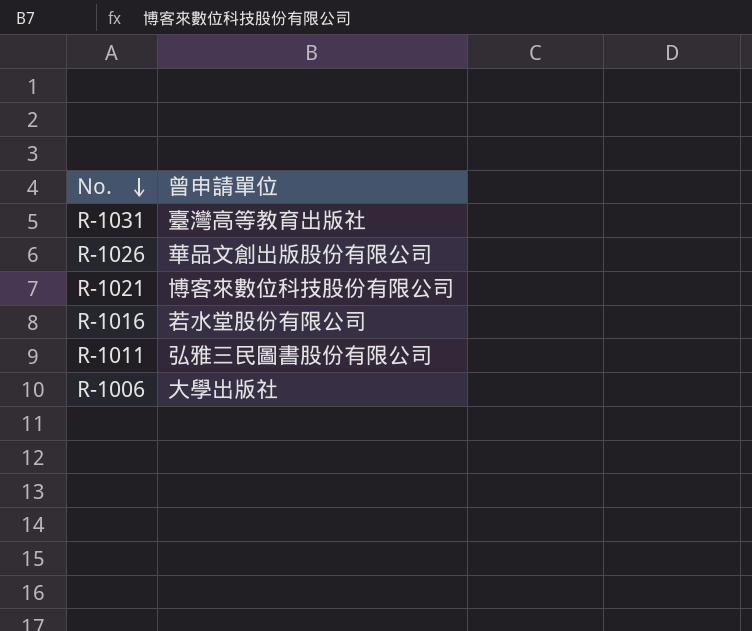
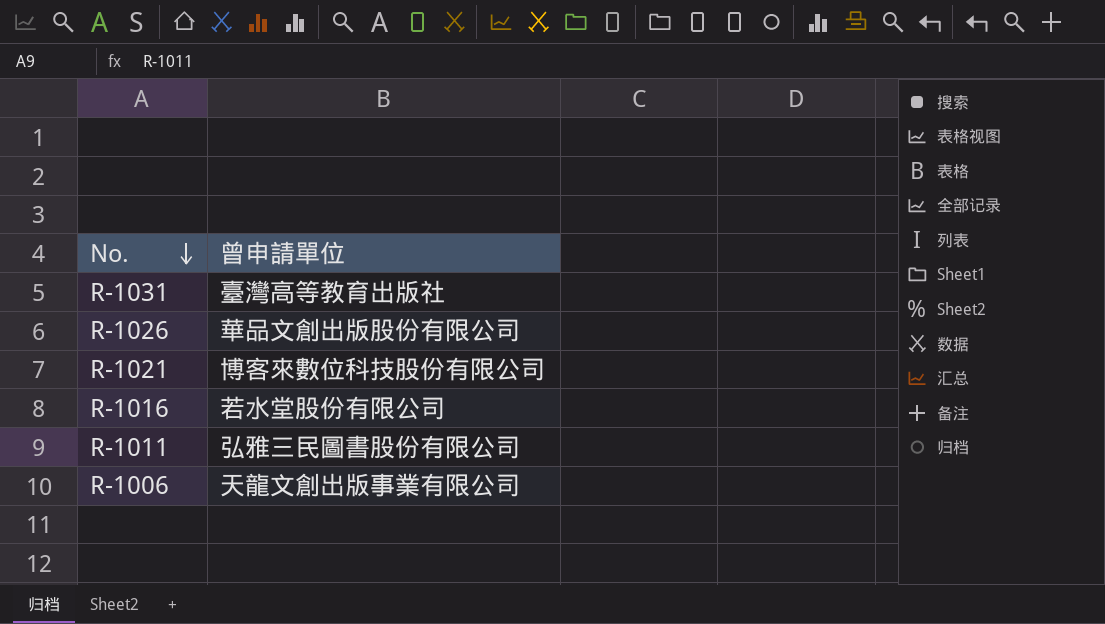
R-1006 | 曾申請單位: 大學出版社 -> 天龍文創出版事業有限公司

